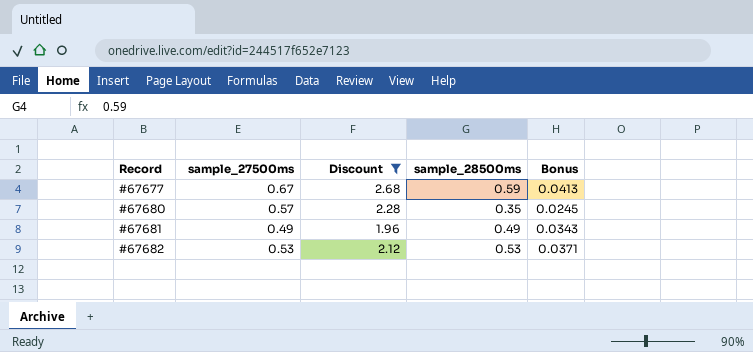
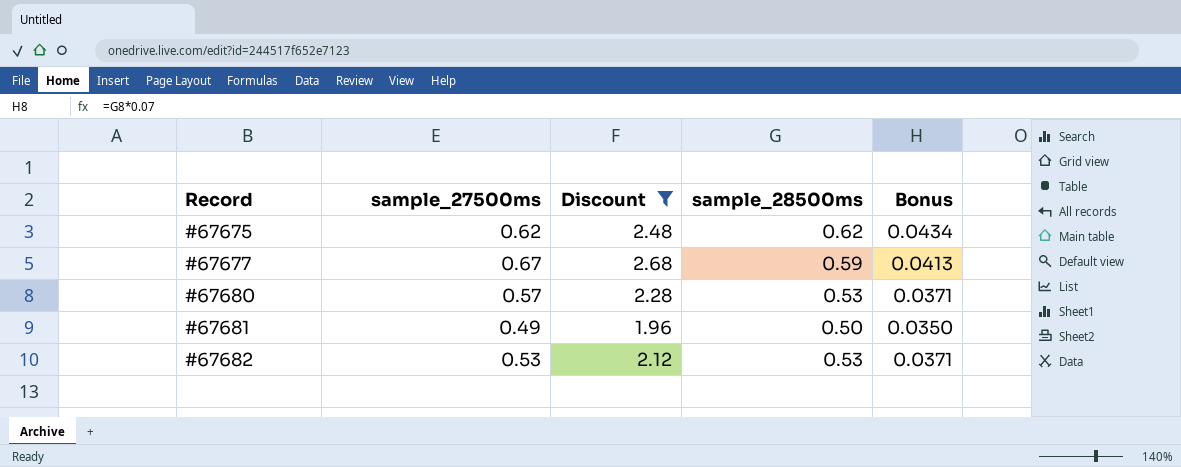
row #67675: none -> 0.62 | 2.48 | 0.62 | 0.0434
#67680 | sample_28500ms: 0.35 -> 0.53
#67680 | Bonus: 0.0245 -> 0.0371
#67681 | sample_28500ms: 0.49 -> 0.50
#67681 | Bonus: 0.0343 -> 0.0350

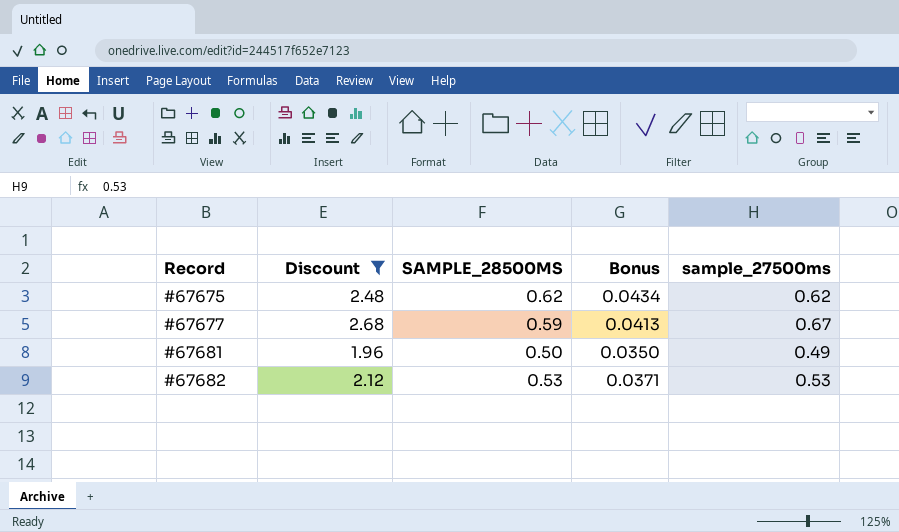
column name: sample_28500ms -> SAMPLE_28500MS
column sample_27500ms | position: 2 -> 5
row #67680: 0.57 | 2.28 | 0.53 | 0.0371 -> none

